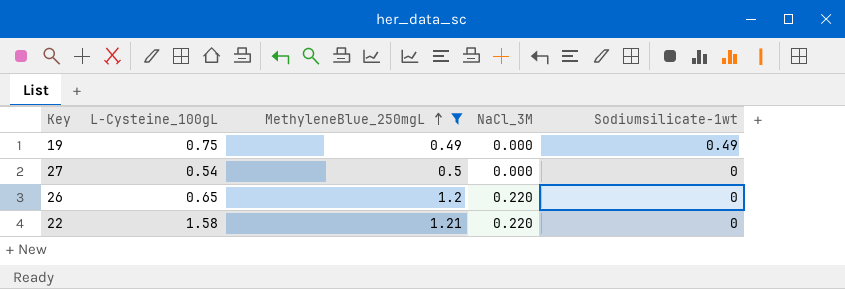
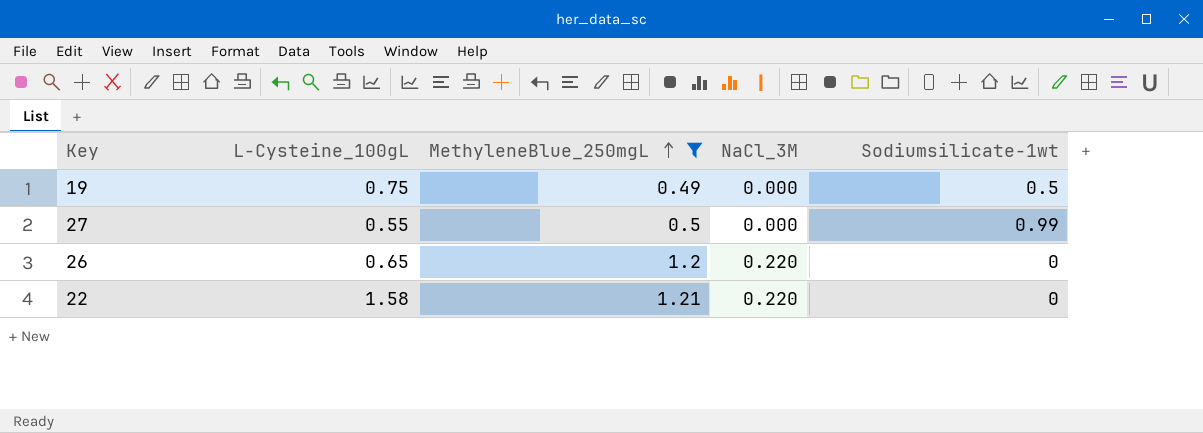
19 | Sodiumsilicate-1wt: 0.49 -> 0.5
27 | L-Cysteine_100gL: 0.54 -> 0.55
27 | Sodiumsilicate-1wt: 0 -> 0.99

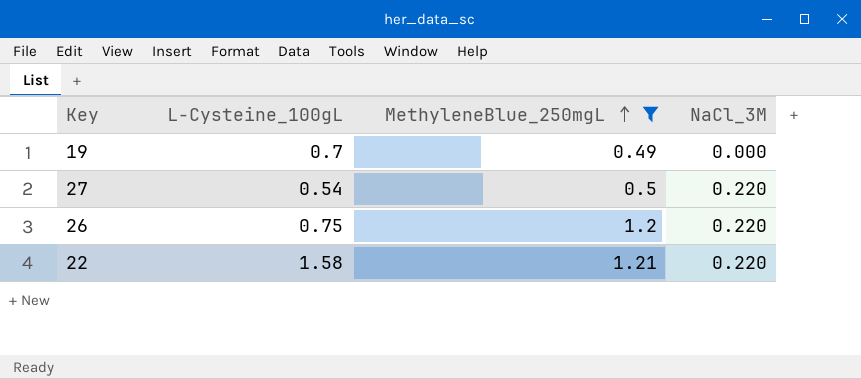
column Sodiumsilicate-1wt | position: 5 -> none
19 | L-Cysteine_100gL: 0.75 -> 0.7
27 | L-Cysteine_100gL: 0.55 -> 0.54
27 | NaCl_3M: 0.000 -> 0.220
26 | L-Cysteine_100gL: 0.65 -> 0.75

